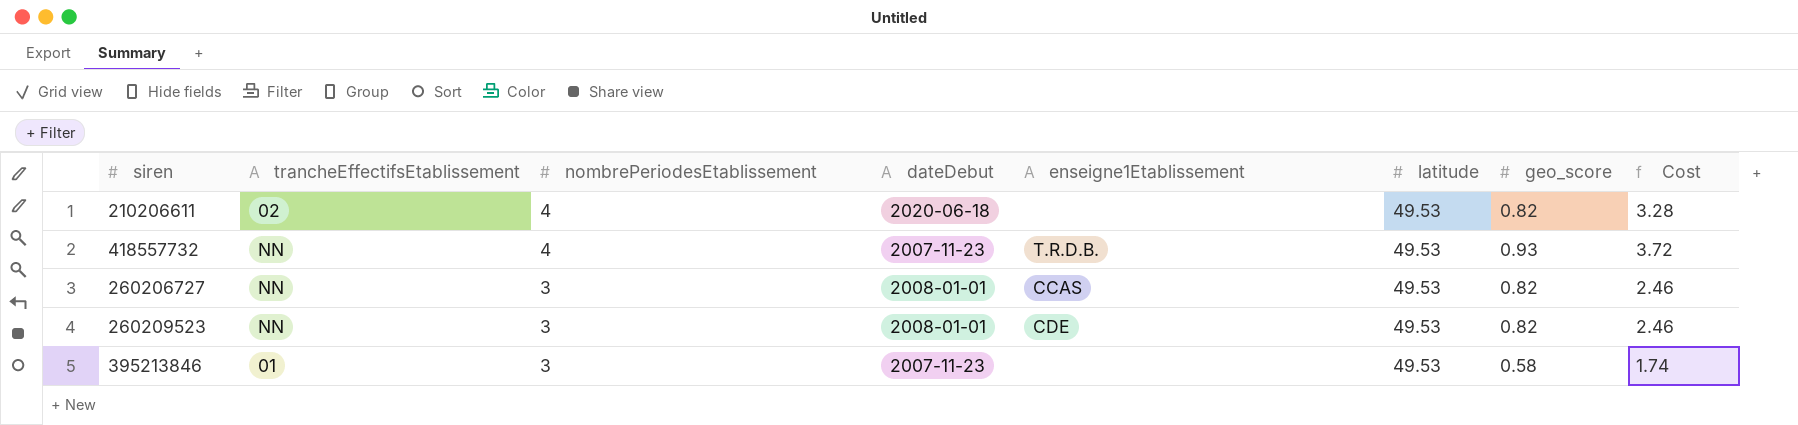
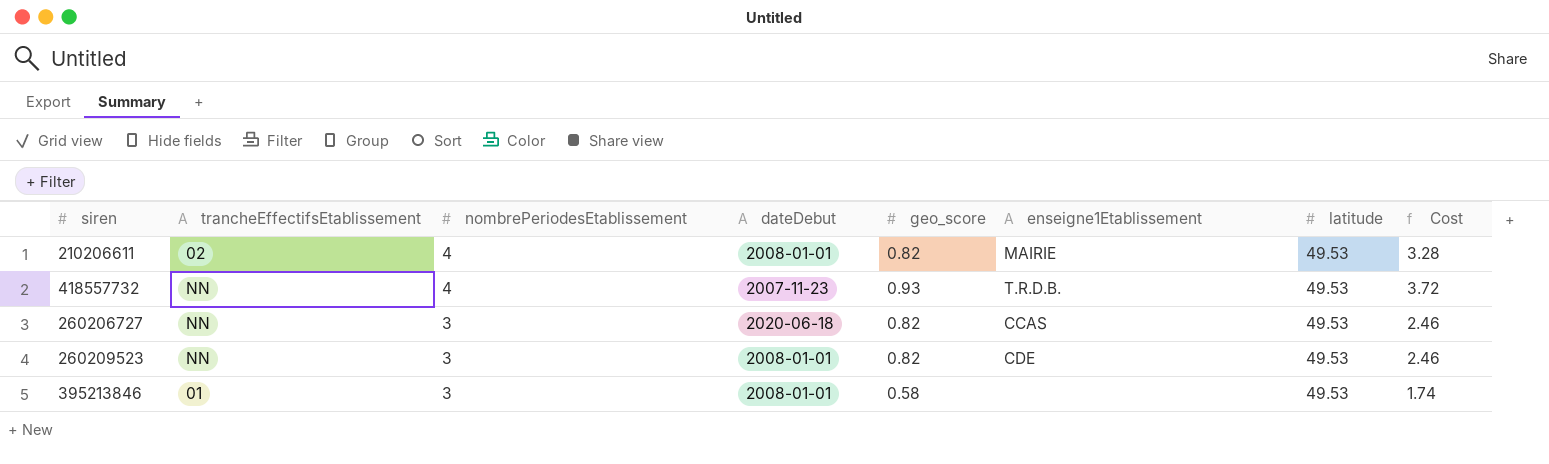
column geo_score | position: 7 -> 5
210206611 | dateDebut: 2020-06-18 -> 2008-01-01
210206611 | enseigne1Etablissement: none -> MAIRIE
260206727 | dateDebut: 2008-01-01 -> 2020-06-18
395213846 | dateDebut: 2007-11-23 -> 2008-01-01

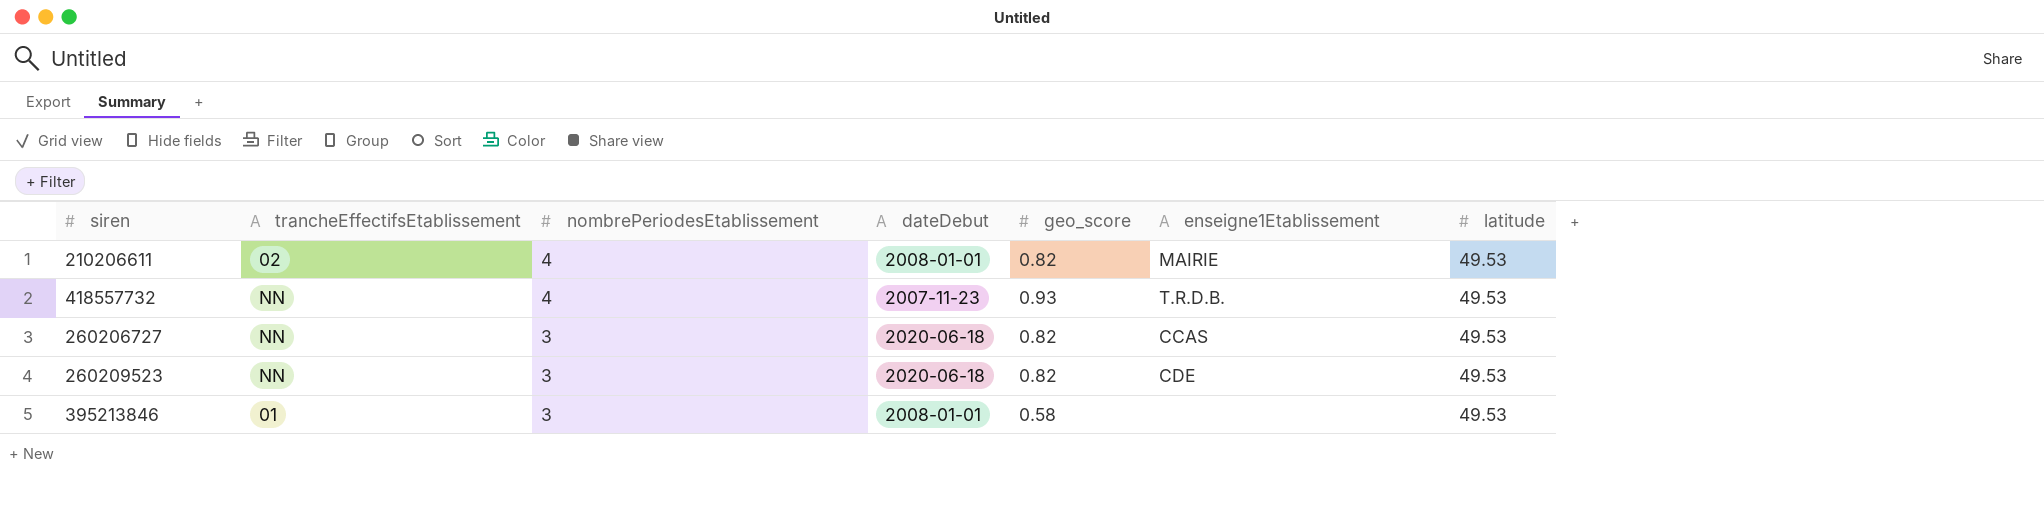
column Cost | formula: [nombrePeriodesEtablissement] * [geo_score] -> none
260209523 | dateDebut: 2008-01-01 -> 2020-06-18

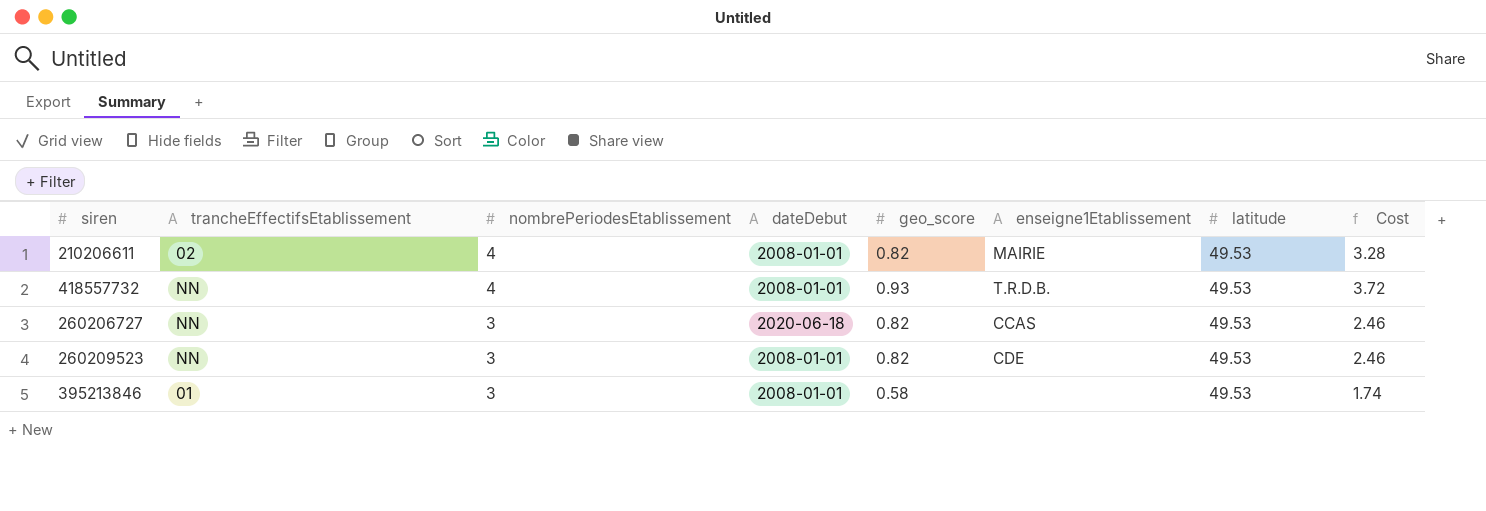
column Cost | formula: none -> [nombrePeriodesEtablissement] * [geo_score]
418557732 | dateDebut: 2007-11-23 -> 2008-01-01
260209523 | dateDebut: 2020-06-18 -> 2008-01-01

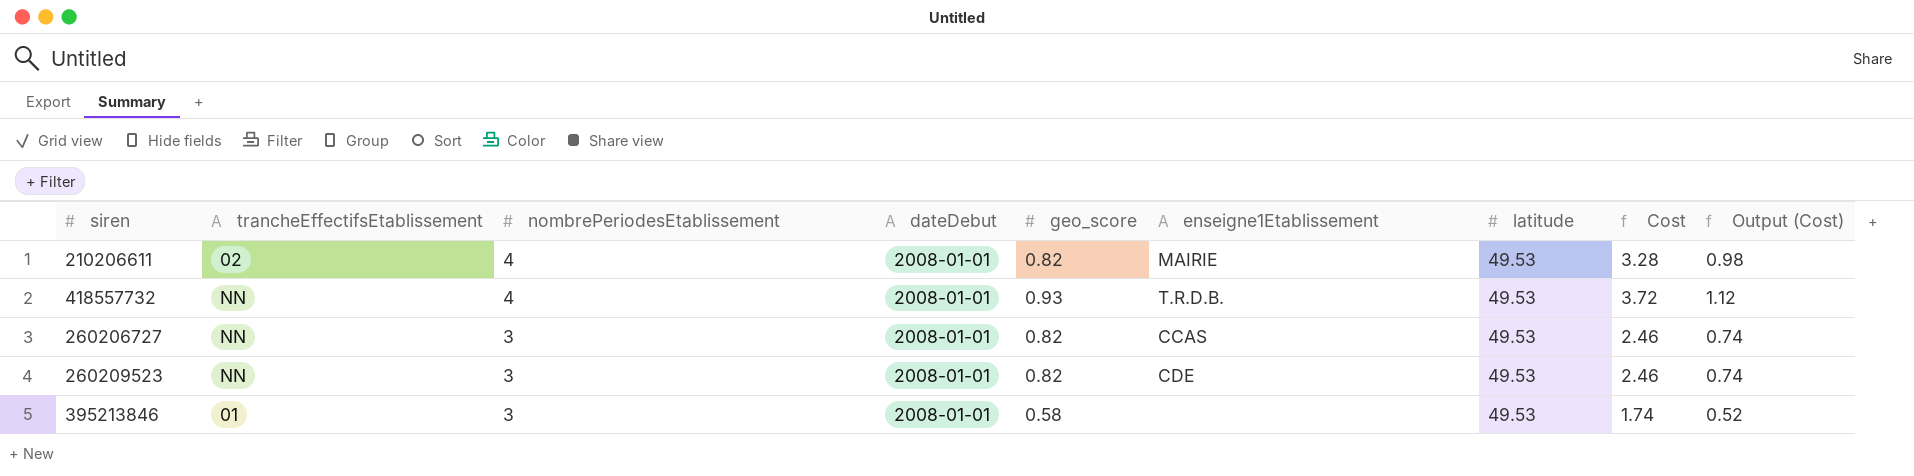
column Output (Cost) | formula: none -> [Cost] * 0.3
260206727 | dateDebut: 2020-06-18 -> 2008-01-01

